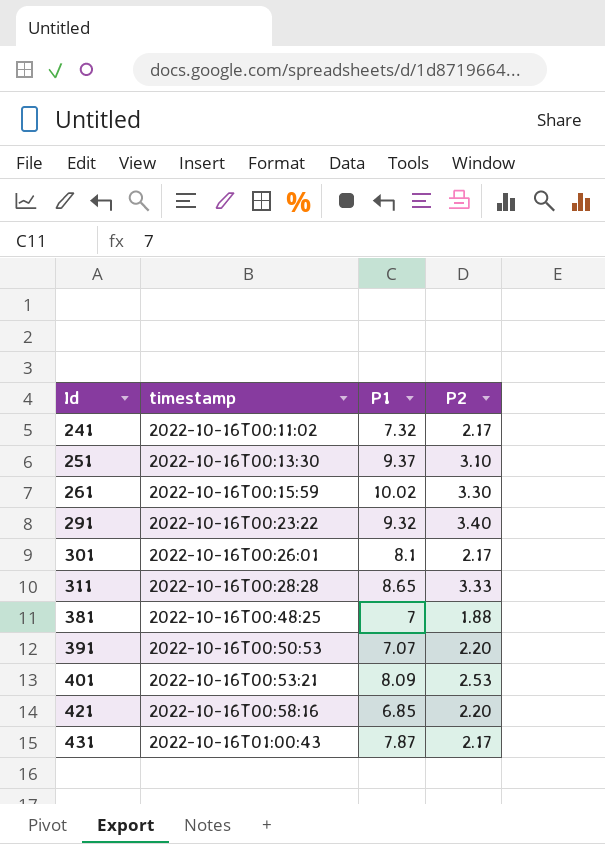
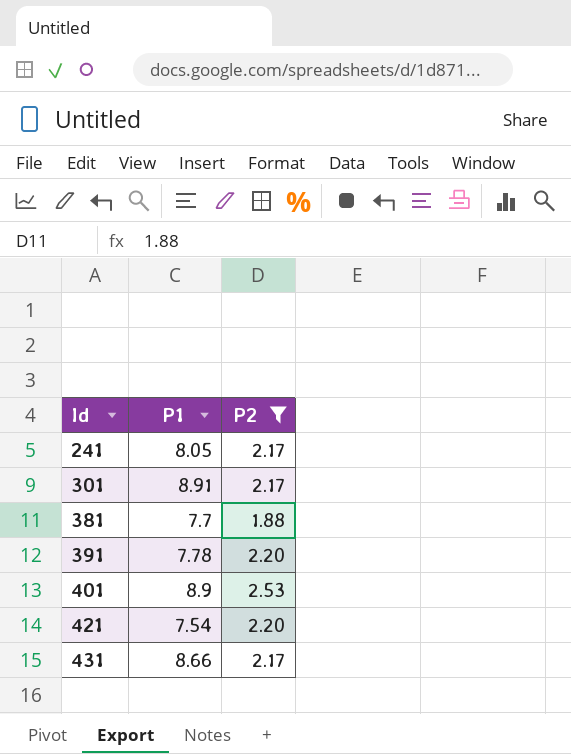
filter: none -> P2 <= 2.53
column timestamp | position: 2 -> none
241 | P1: 7.32 -> 8.05
301 | P1: 8.1 -> 8.91
381 | P1: 7 -> 7.7
391 | P1: 7.07 -> 7.78
401 | P1: 8.09 -> 8.9
421 | P1: 6.85 -> 7.54
431 | P1: 7.87 -> 8.66

